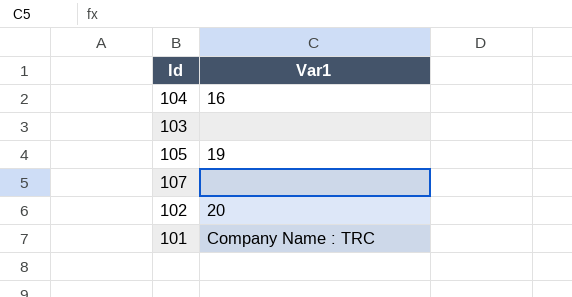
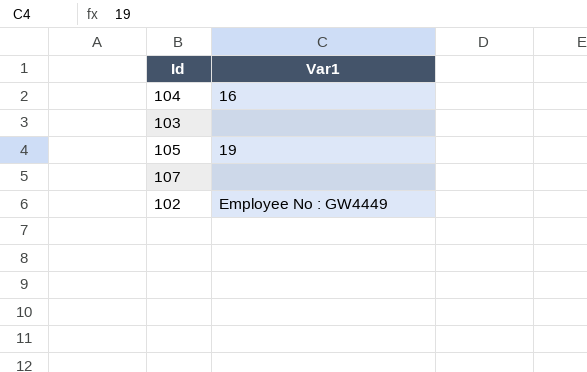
row 101: Company Name : TRC -> none
102 | Var1: 20 -> Employee No : GW4449

